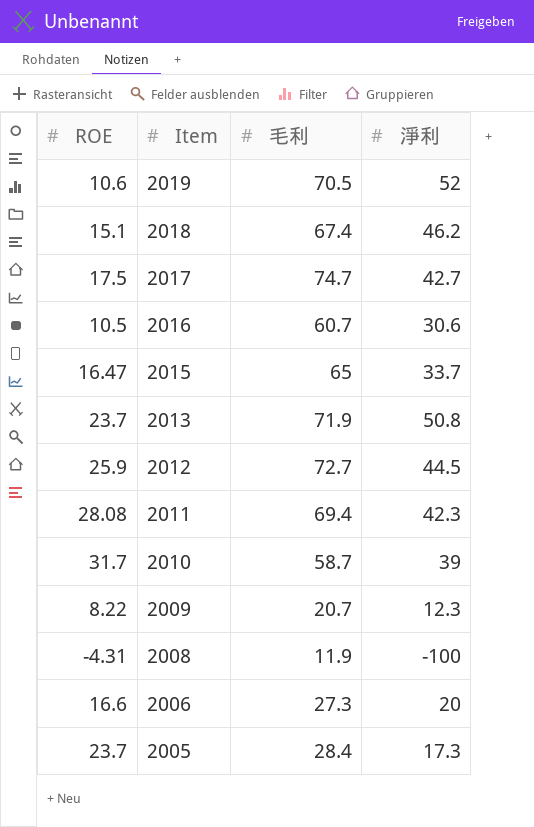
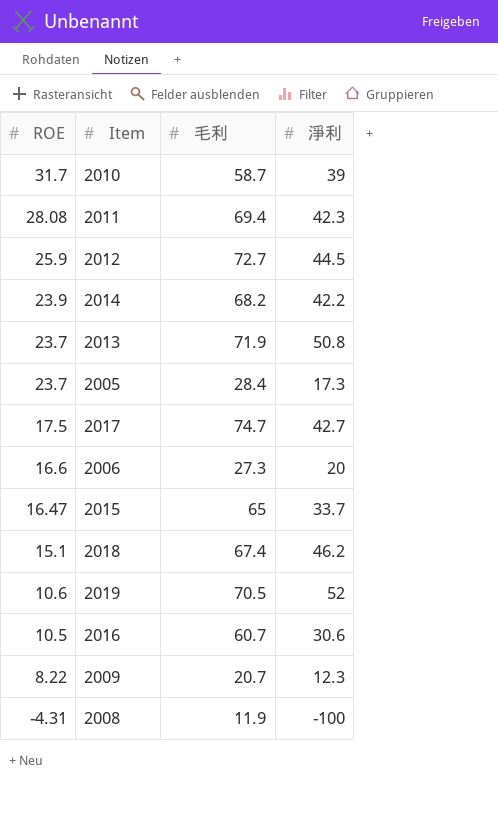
row order: Item descending -> ROE descending
row 2014: none -> 23.9 | 68.2 | 42.2

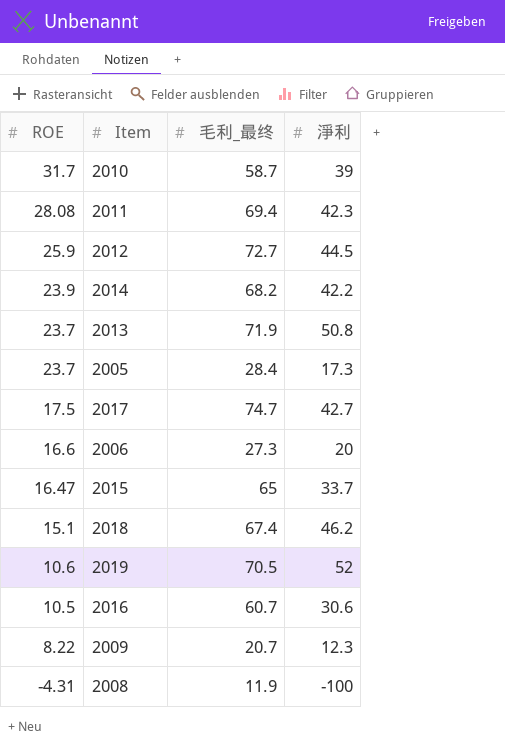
column name: 毛利 -> 毛利_最终

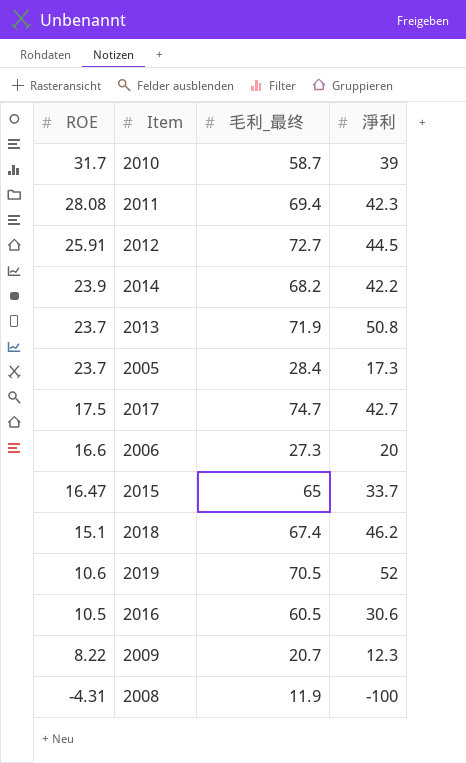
2012 | ROE: 25.9 -> 25.91
2016 | 毛利_最终: 60.7 -> 60.5

